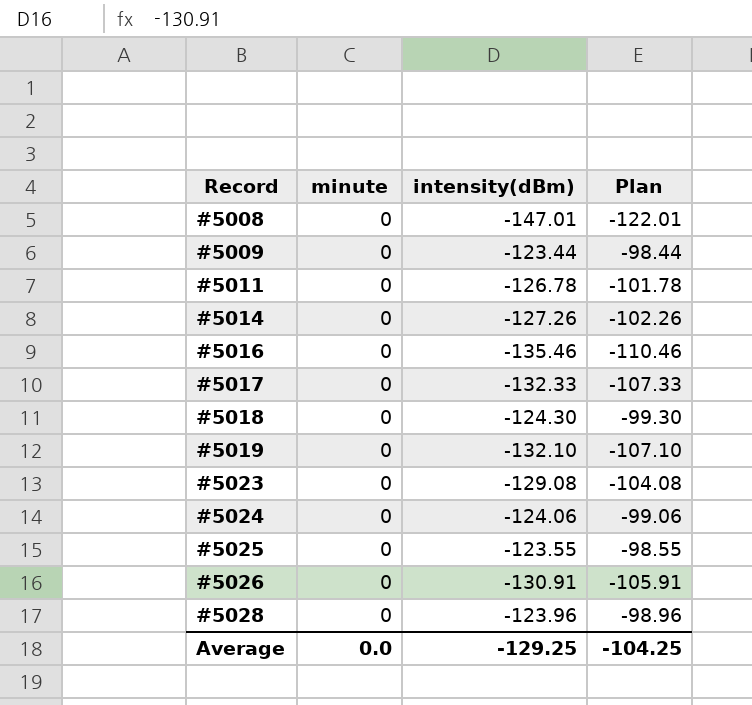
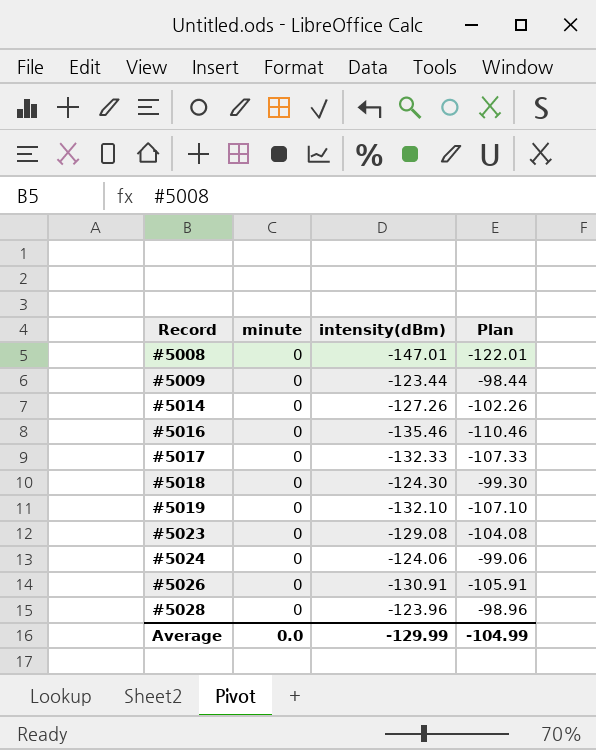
row #5011: 0 | -126.78 | -101.78 -> none
row #5025: 0 | -123.55 | -98.55 -> none
Average | intensity(dBm): -129.25 -> -129.99
Average | Plan: -104.25 -> -104.99

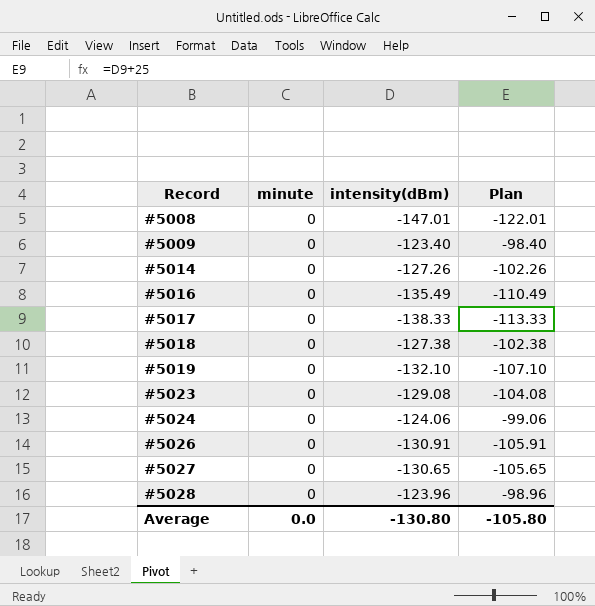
#5009 | intensity(dBm): -123.44 -> -123.40
#5009 | Plan: -98.44 -> -98.40
#5016 | intensity(dBm): -135.46 -> -135.49
#5016 | Plan: -110.46 -> -110.49
#5017 | intensity(dBm): -132.33 -> -138.33
#5017 | Plan: -107.33 -> -113.33
#5018 | intensity(dBm): -124.30 -> -127.38
#5018 | Plan: -99.30 -> -102.38
row #5027: none -> 0 | -130.65 | -105.65
Average | intensity(dBm): -129.99 -> -130.80
Average | Plan: -104.99 -> -105.80

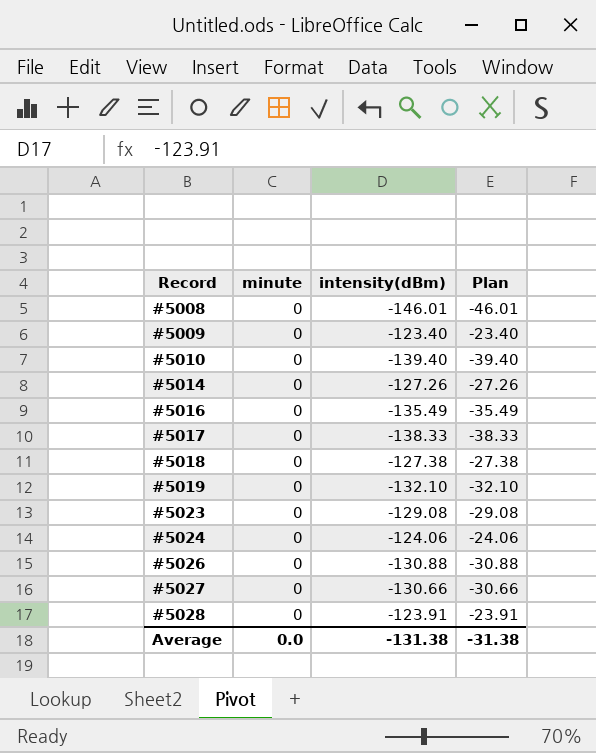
column Plan | formula: [intensity(dBm)] + 25 -> [intensity(dBm)] + 100
#5008 | intensity(dBm): -147.01 -> -146.01
row #5010: none -> 0 | -139.40 | -39.40
#5026 | intensity(dBm): -130.91 -> -130.88
#5027 | intensity(dBm): -130.65 -> -130.66
#5028 | intensity(dBm): -123.96 -> -123.91
Average | intensity(dBm): -130.80 -> -131.38
Average | Plan: -105.80 -> -31.38

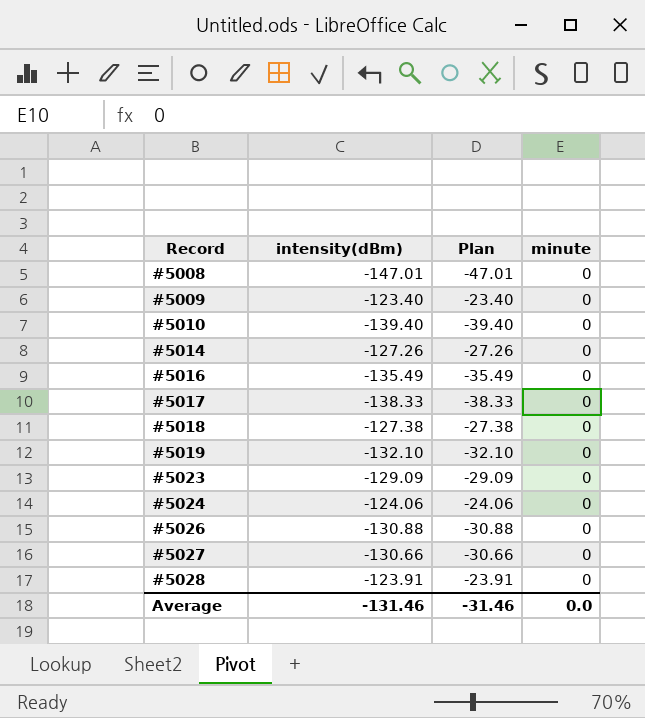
column minute | position: 2 -> 4
#5008 | intensity(dBm): -146.01 -> -147.01
#5008 | Plan: -46.01 -> -47.01
#5023 | intensity(dBm): -129.08 -> -129.09
#5023 | Plan: -29.08 -> -29.09
Average | intensity(dBm): -131.38 -> -131.46
Average | Plan: -31.38 -> -31.46

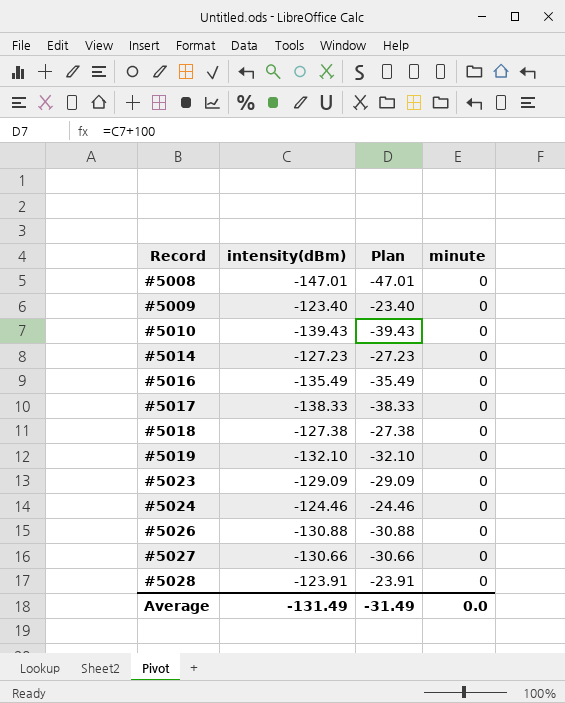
#5010 | intensity(dBm): -139.40 -> -139.43
#5010 | Plan: -39.40 -> -39.43
#5014 | intensity(dBm): -127.26 -> -127.23
#5014 | Plan: -27.26 -> -27.23
#5024 | intensity(dBm): -124.06 -> -124.46
#5024 | Plan: -24.06 -> -24.46
Average | intensity(dBm): -131.46 -> -131.49
Average | Plan: -31.46 -> -31.49

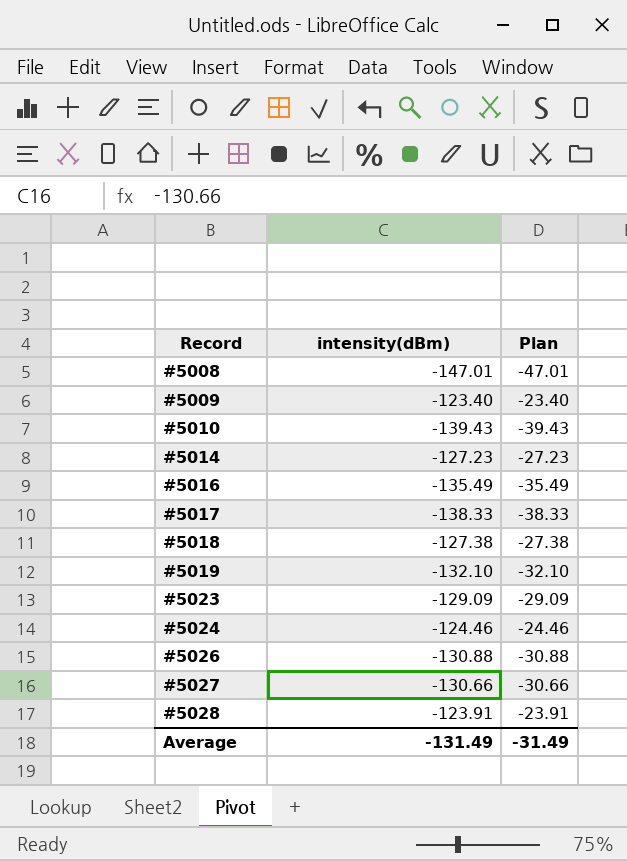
column minute | position: 4 -> none

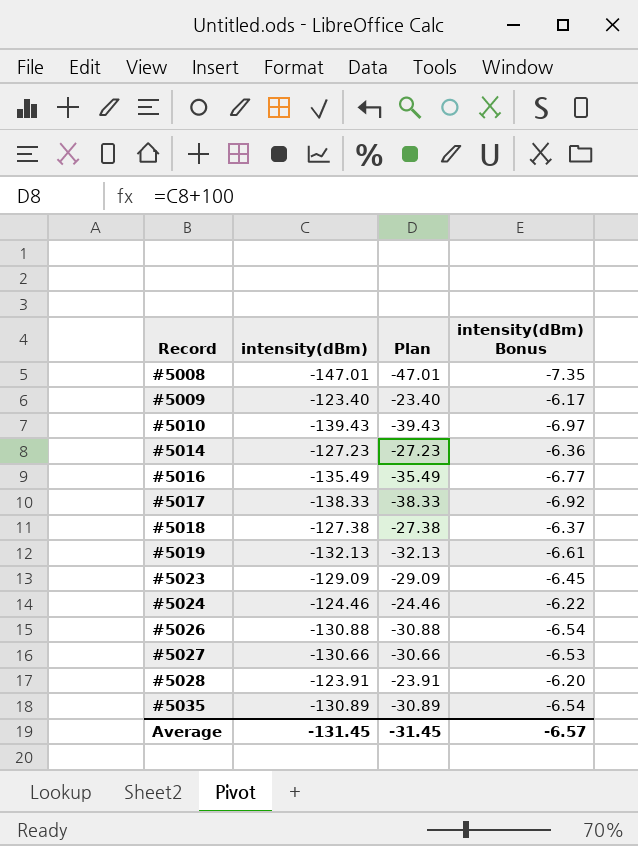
column intensity(dBm) Bonus | formula: none -> [intensity(dBm)] * 0.05
#5019 | intensity(dBm): -132.10 -> -132.13
#5019 | Plan: -32.10 -> -32.13
row #5035: none -> -130.89 | -30.89 | -6.54
Average | intensity(dBm): -131.49 -> -131.45
Average | Plan: -31.49 -> -31.45

